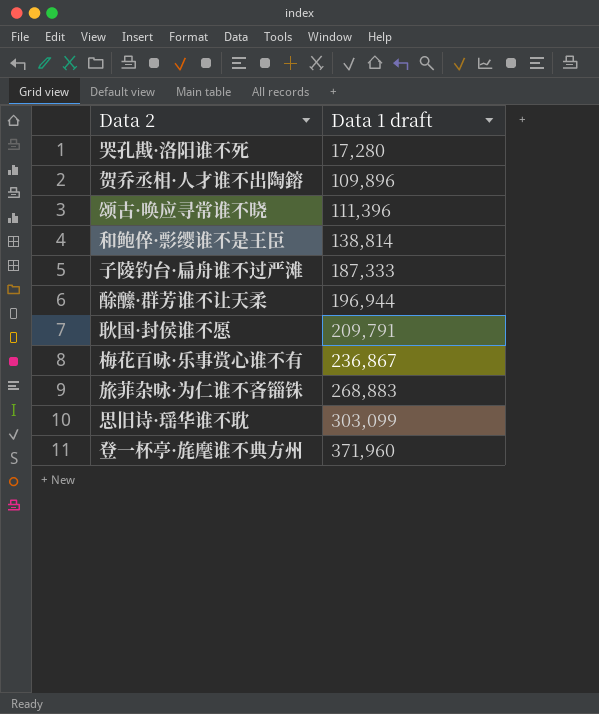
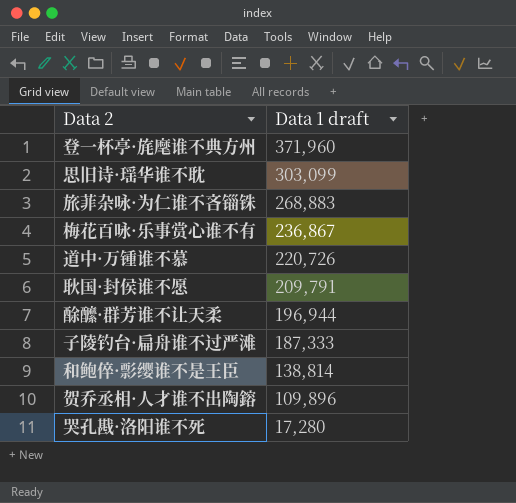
row order: Data 1 draft ascending -> Data 1 draft descending
row 颂古·唤应寻常谁不晓: 111,396 -> none
row 道中·万锺谁不慕: none -> 220,726

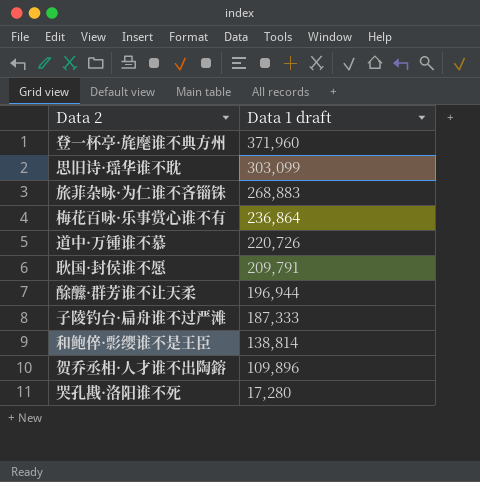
梅花百咏·乐事赏心谁不有 | Data 1 draft: 236,867 -> 236,864

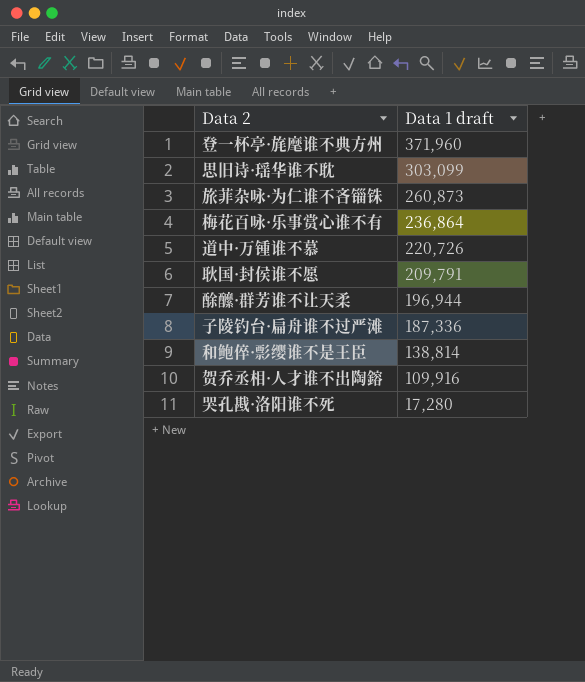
旅菲杂咏·为仁谁不吝锱铢 | Data 1 draft: 268,883 -> 260,873
子陵钓台·扁舟谁不过严滩 | Data 1 draft: 187,333 -> 187,336
贺乔丞相·人才谁不出陶鎔 | Data 1 draft: 109,896 -> 109,916

